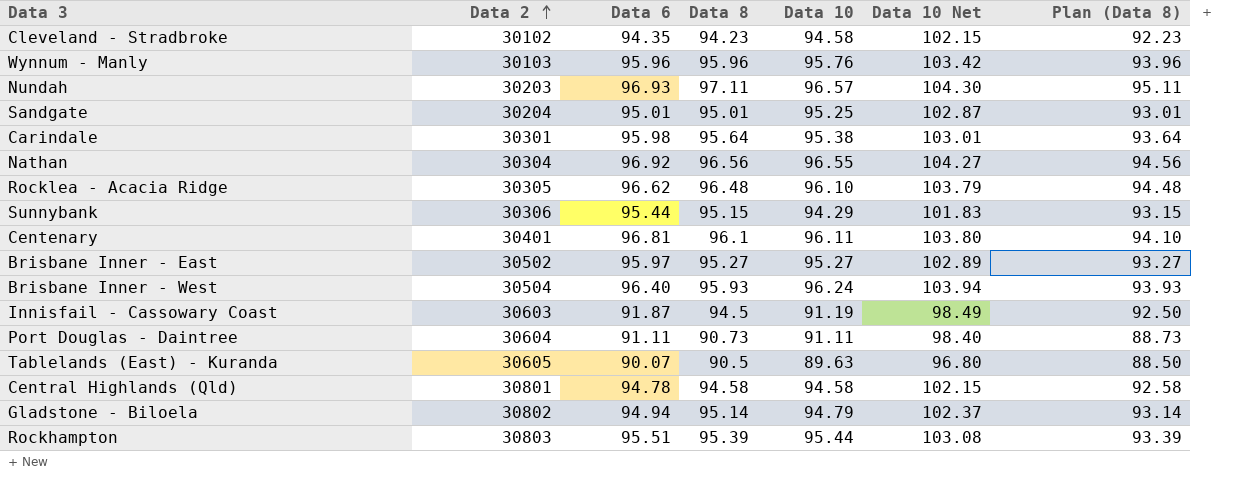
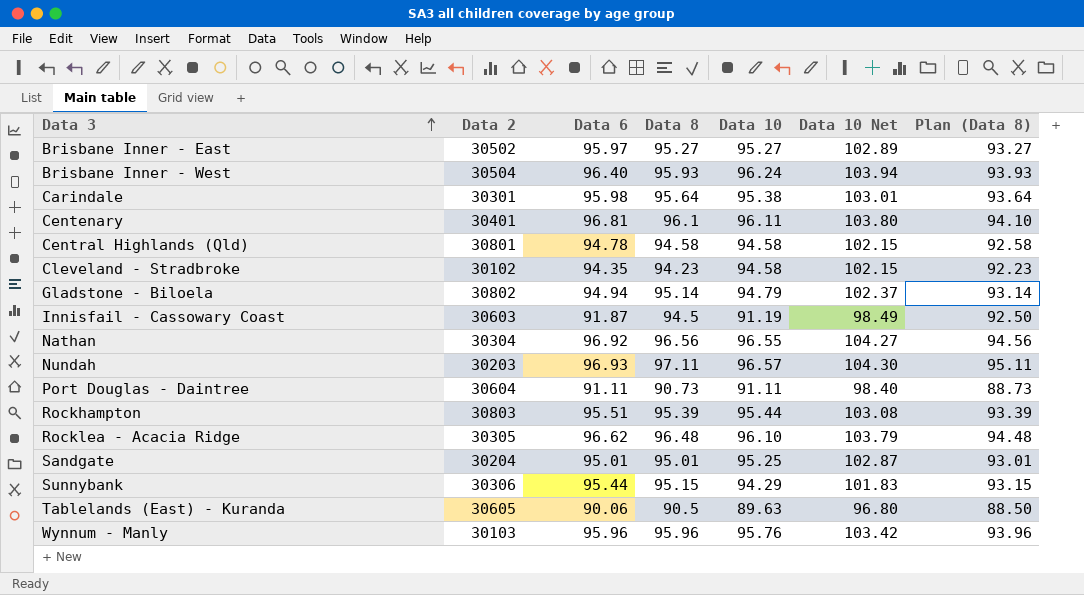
row order: Data 2 ascending -> Data 3 ascending
Tablelands (East) - Kuranda | Data 6: 90.07 -> 90.06

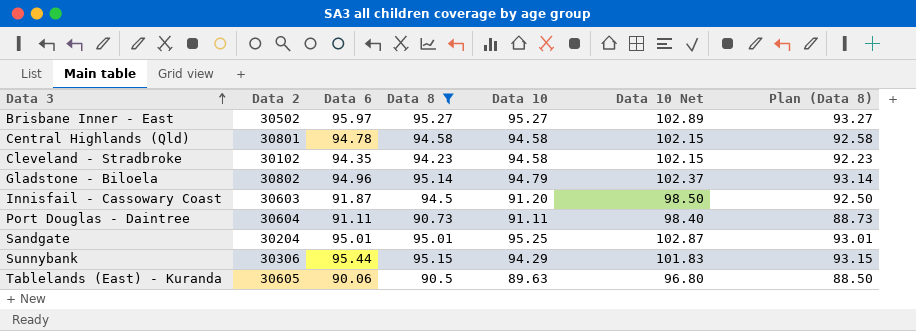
filter: none -> Data 8 <= 95.27
Gladstone - Biloela | Data 6: 94.94 -> 94.96
Innisfail - Cassowary Coast | Data 10: 91.19 -> 91.20
Innisfail - Cassowary Coast | Data 10 Net: 98.49 -> 98.50

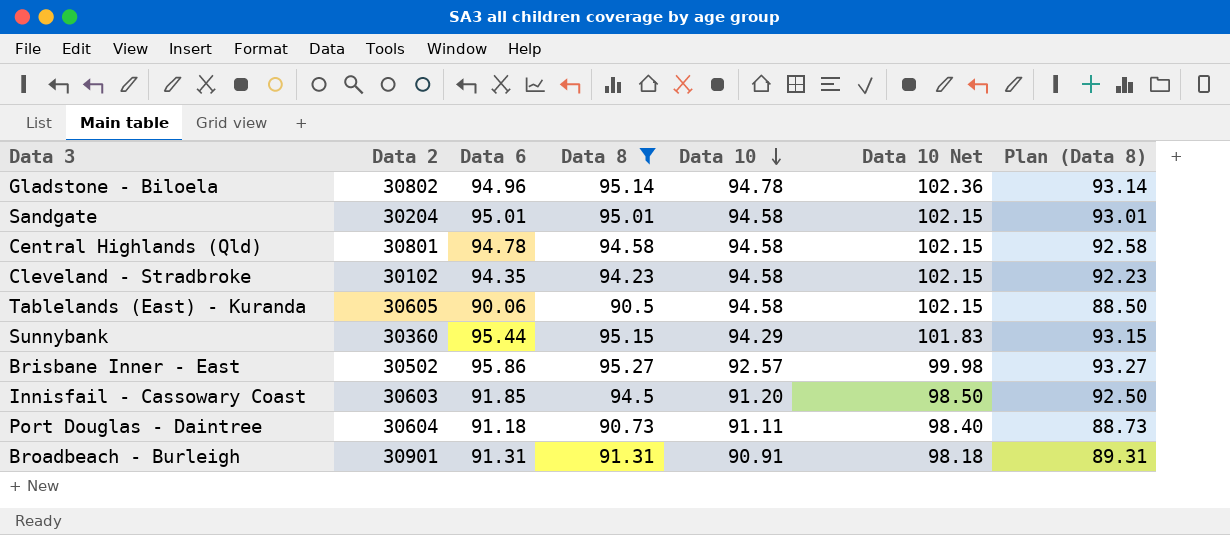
row order: Data 3 ascending -> Data 10 descending
Gladstone - Biloela | Data 10: 94.79 -> 94.78
Gladstone - Biloela | Data 10 Net: 102.37 -> 102.36
Sandgate | Data 10: 95.25 -> 94.58
Sandgate | Data 10 Net: 102.87 -> 102.15
Tablelands (East) - Kuranda | Data 10: 89.63 -> 94.58
Tablelands (East) - Kuranda | Data 10 Net: 96.80 -> 102.15
Sunnybank | Data 2: 30306 -> 30360
Brisbane Inner - East | Data 6: 95.97 -> 95.86
Brisbane Inner - East | Data 10: 95.27 -> 92.57
Brisbane Inner - East | Data 10 Net: 102.89 -> 99.98
Innisfail - Cassowary Coast | Data 6: 91.87 -> 91.85
Port Douglas - Daintree | Data 6: 91.11 -> 91.18
row Broadbeach - Burleigh: none -> 30901 | 91.31 | 91.31 | 90.91 | 98.18 | 89.31

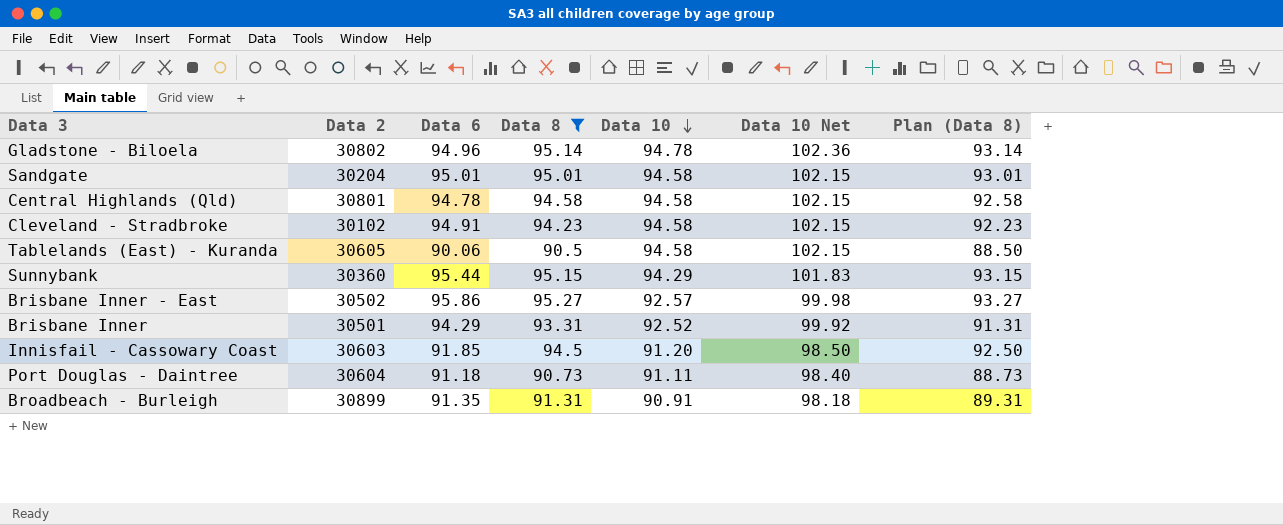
Cleveland - Stradbroke | Data 6: 94.35 -> 94.91
row Brisbane Inner: none -> 30501 | 94.29 | 93.31 | 92.52 | 99.92 | 91.31
Broadbeach - Burleigh | Data 2: 30901 -> 30899
Broadbeach - Burleigh | Data 6: 91.31 -> 91.35

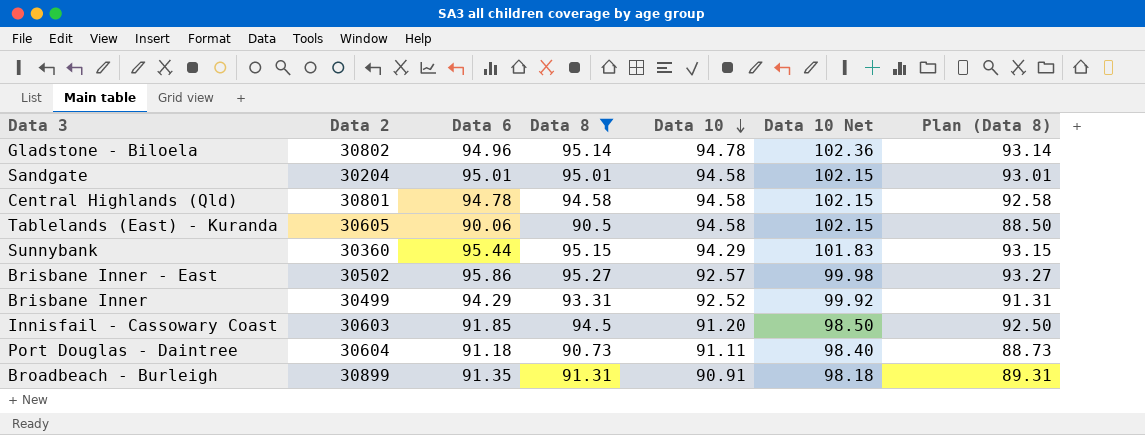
row Cleveland - Stradbroke: 30102 | 94.91 | 94.23 | 94.58 | 102.15 | 92.23 -> none
Brisbane Inner | Data 2: 30501 -> 30499

